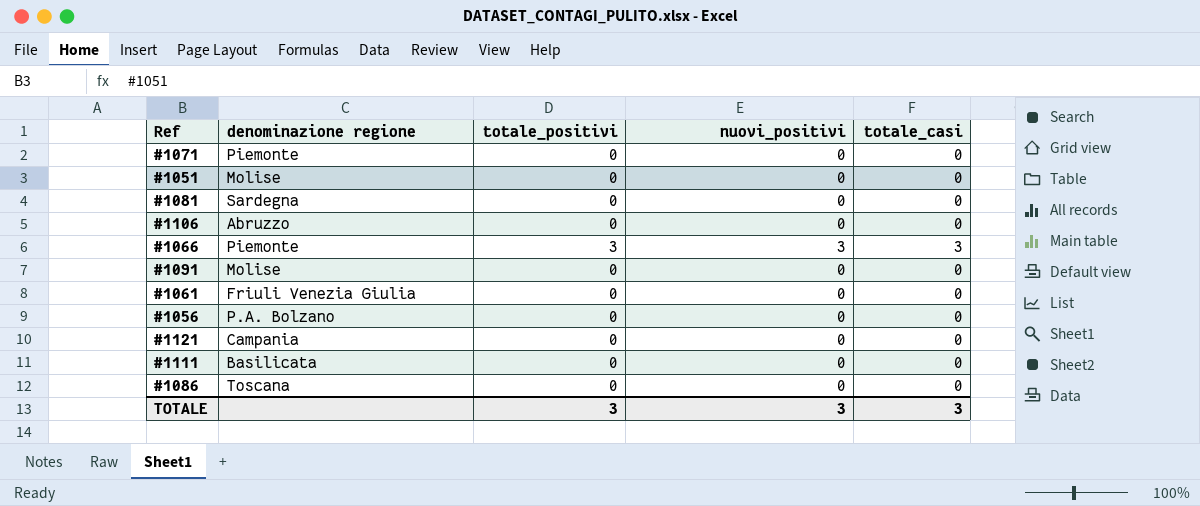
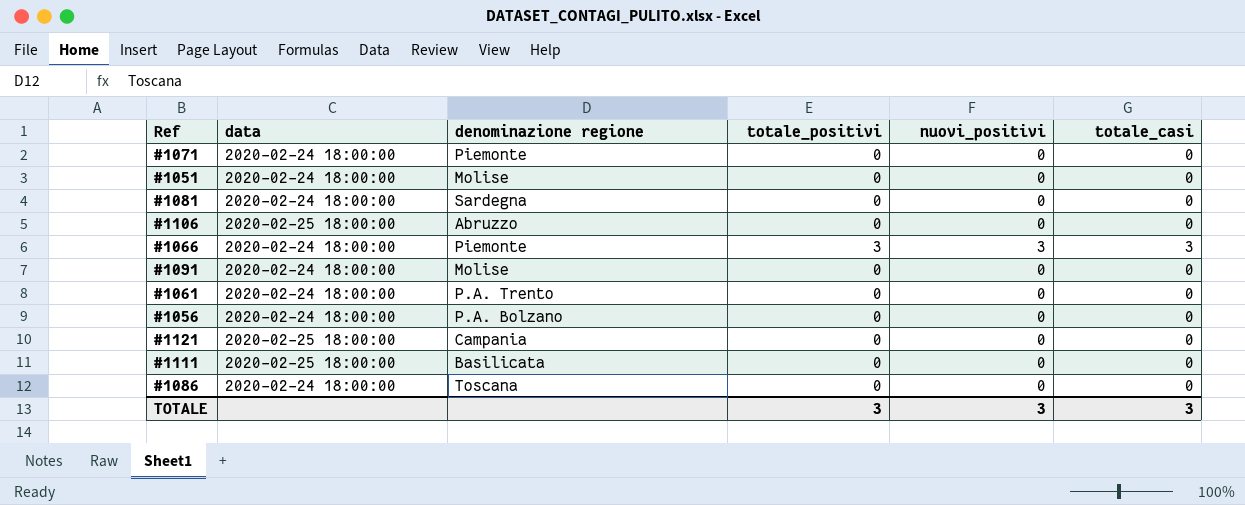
column data | position: none -> 2
#1061 | denominazione regione: Friuli Venezia Giulia -> P.A. Trento

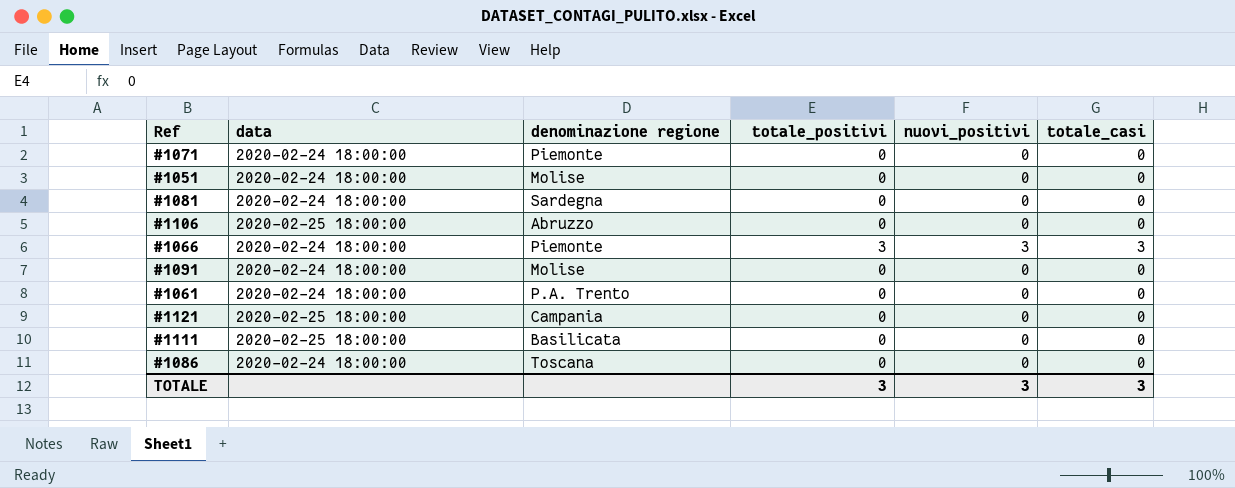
row #1056: 2020-02-24 18:00:00 | P.A. Bolzano | 0 | 0 | 0 -> none

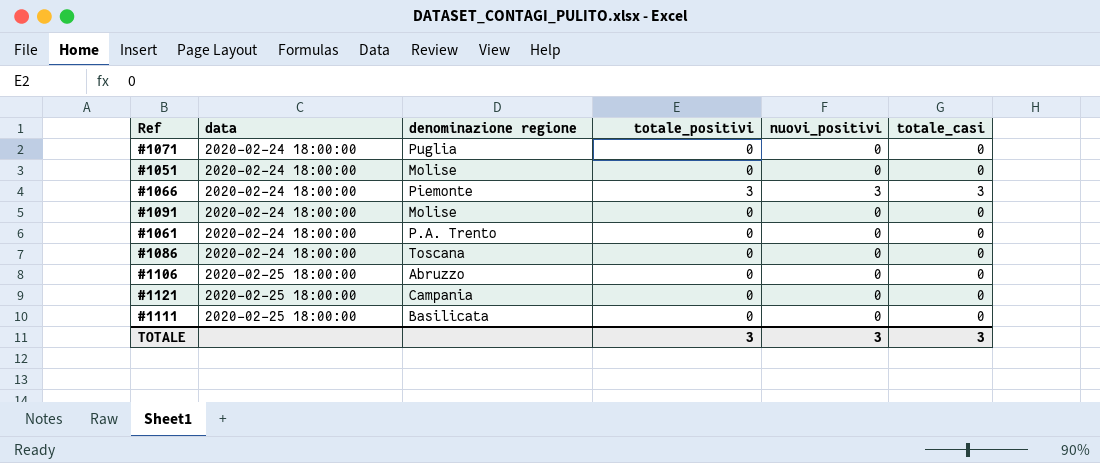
row order: none -> data ascending
row #1081: 2020-02-24 18:00:00 | Sardegna | 0 | 0 | 0 -> none
#1071 | denominazione regione: Piemonte -> Puglia

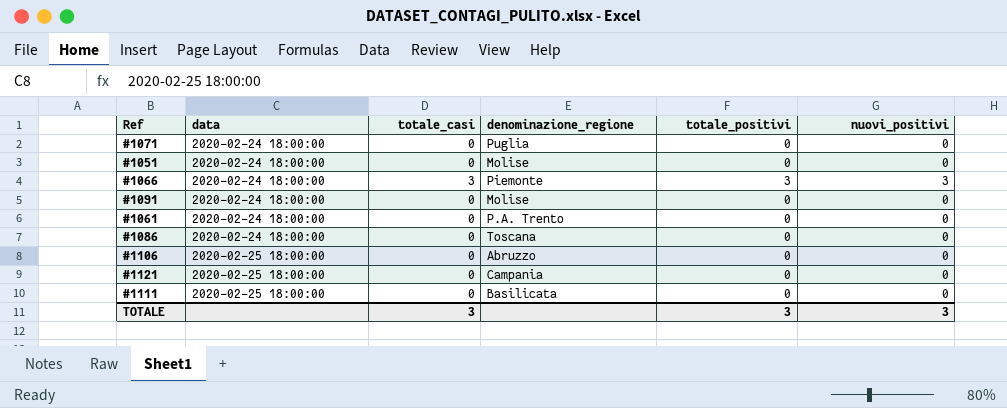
column totale_casi | position: 6 -> 3
column name: denominazione regione -> denominazione_regione

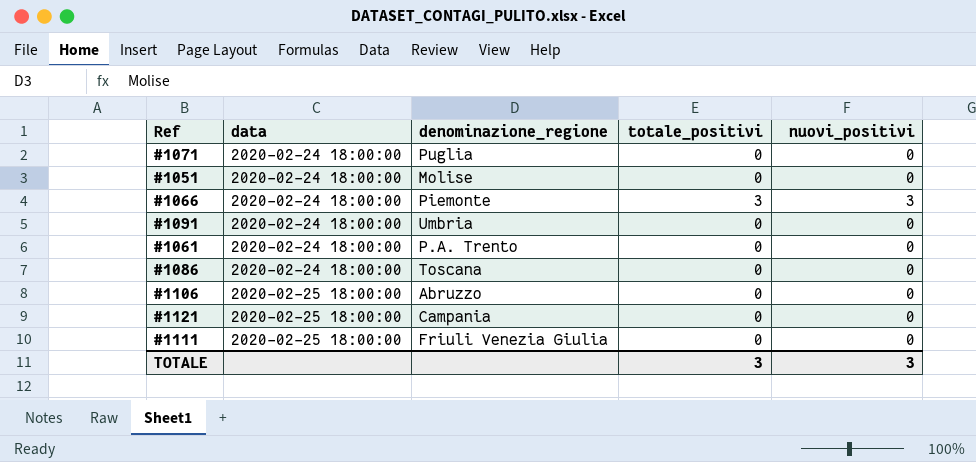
column totale_casi | position: 3 -> none
#1091 | denominazione_regione: Molise -> Umbria
#1111 | denominazione_regione: Basilicata -> Friuli Venezia Giulia

